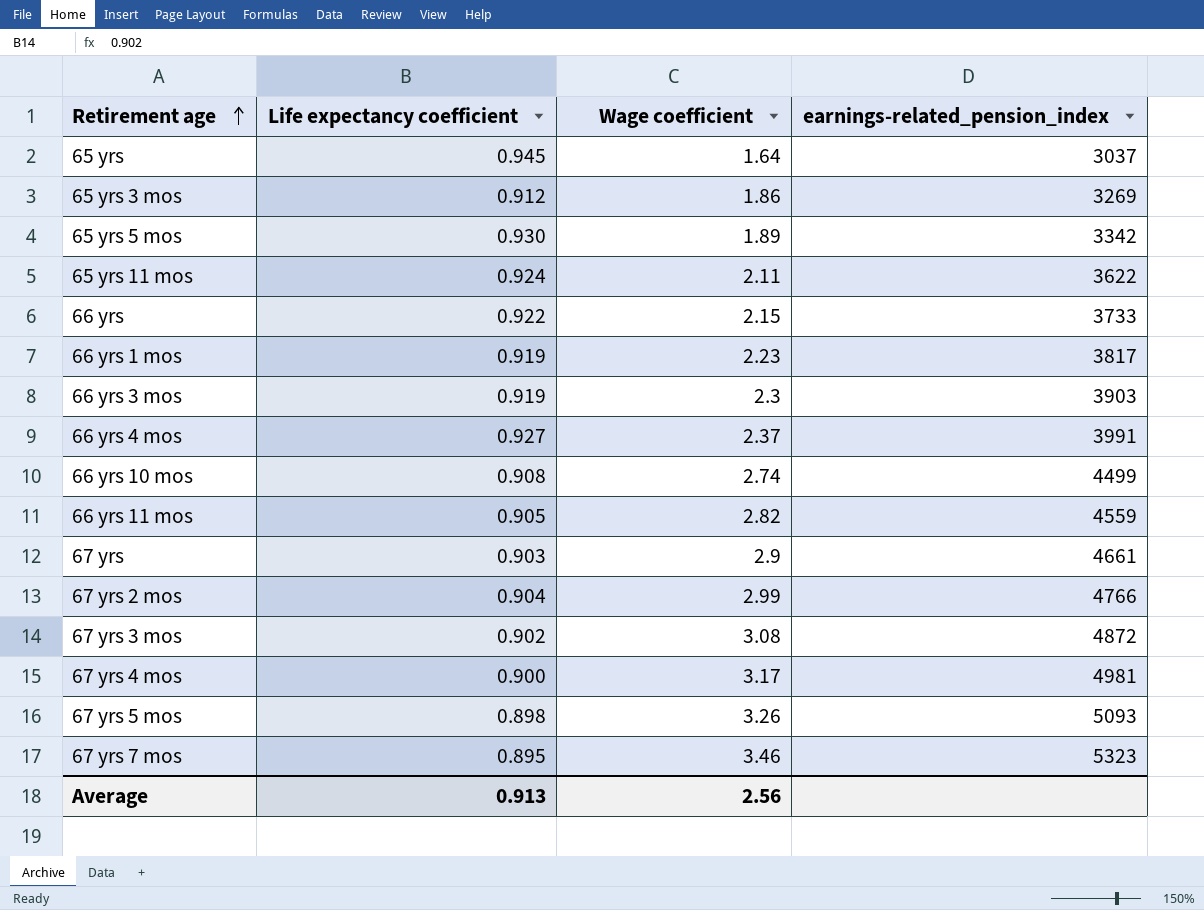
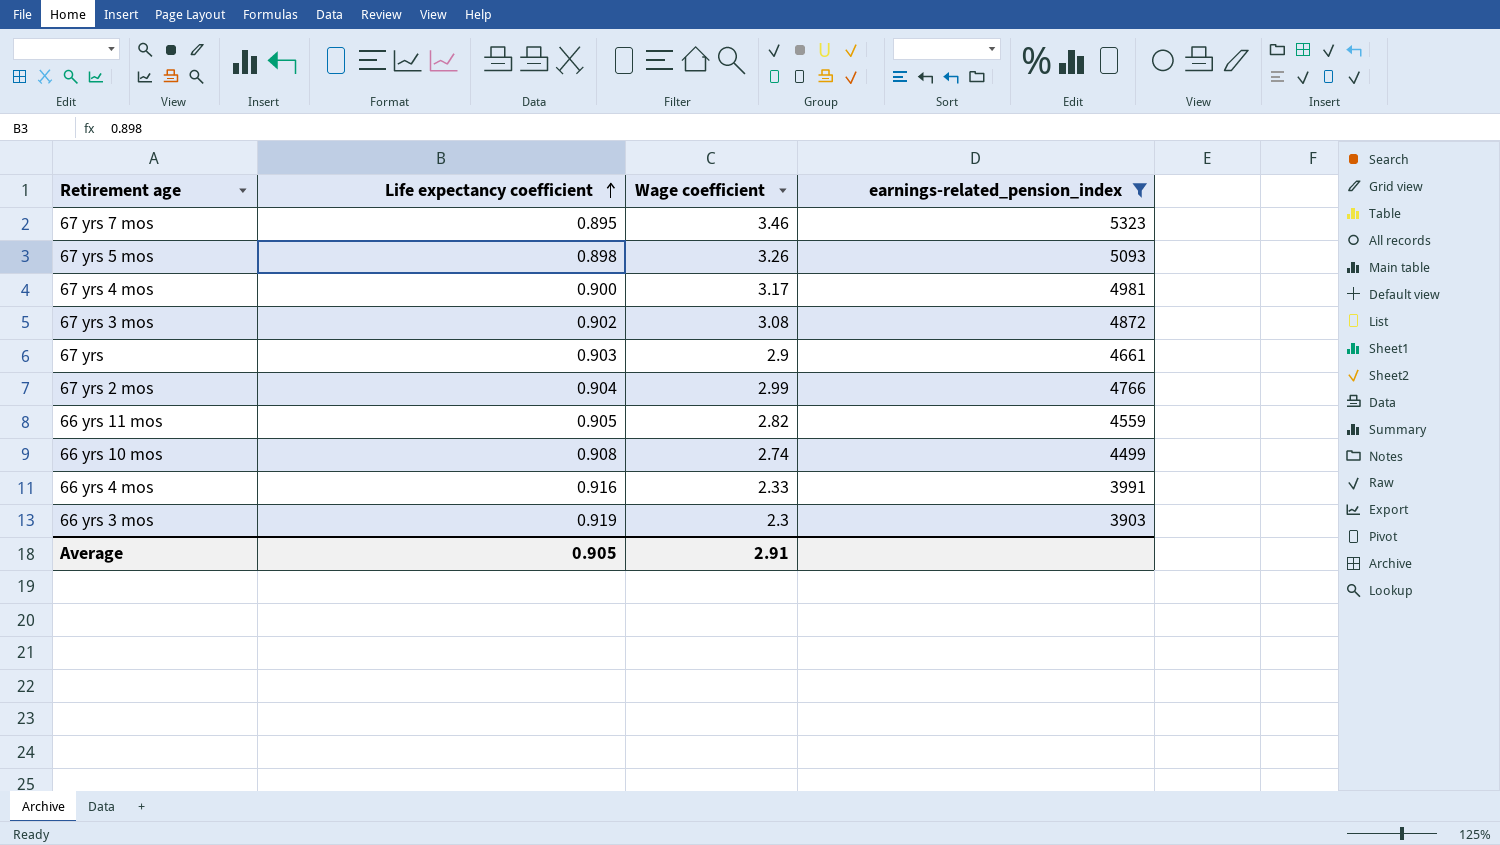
filter: none -> earnings-related_pension_index >= 3903
row order: Retirement age ascending -> Life expectancy coefficient ascending
66 yrs 4 mos | Life expectancy coefficient: 0.927 -> 0.916
66 yrs 4 mos | Wage coefficient: 2.37 -> 2.33
Average | Life expectancy coefficient: 0.913 -> 0.905
Average | Wage coefficient: 2.56 -> 2.91

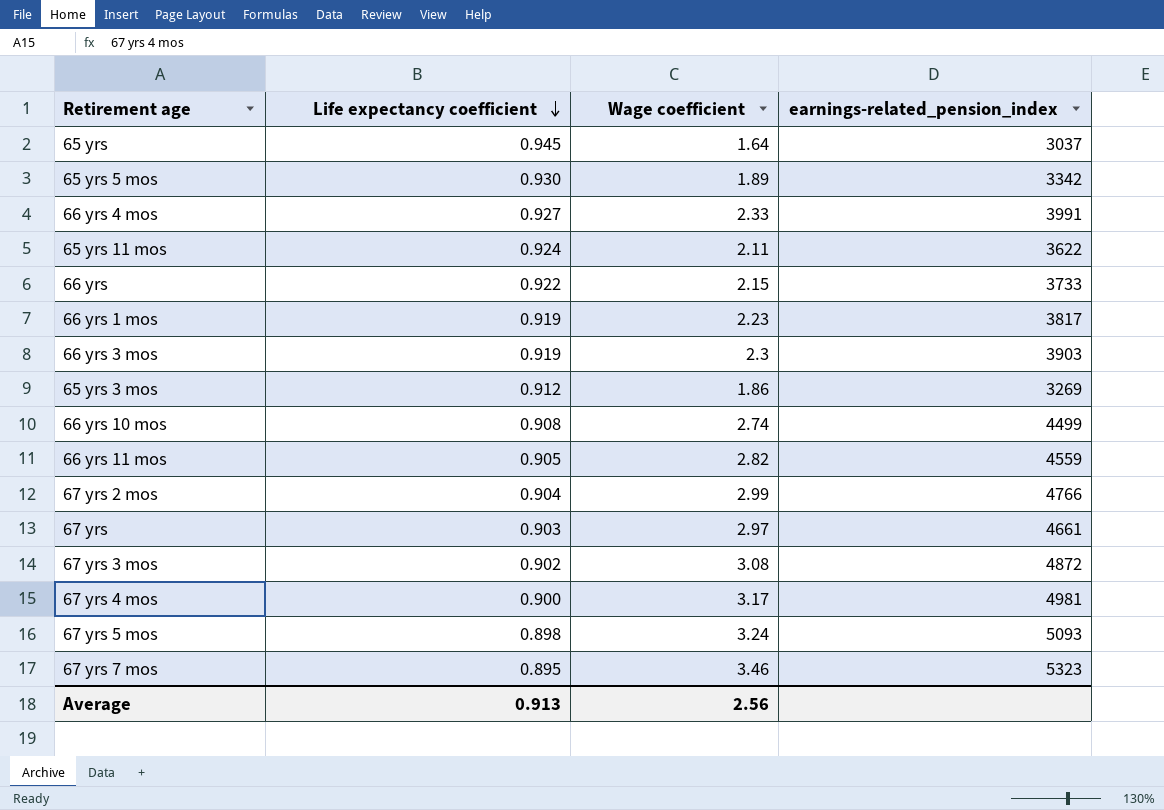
filter: earnings-related_pension_index >= 3903 -> none
row order: Life expectancy coefficient ascending -> Life expectancy coefficient descending
66 yrs 4 mos | Life expectancy coefficient: 0.916 -> 0.927
67 yrs | Wage coefficient: 2.9 -> 2.97
67 yrs 5 mos | Wage coefficient: 3.26 -> 3.24
Average | Life expectancy coefficient: 0.905 -> 0.913
Average | Wage coefficient: 2.91 -> 2.56

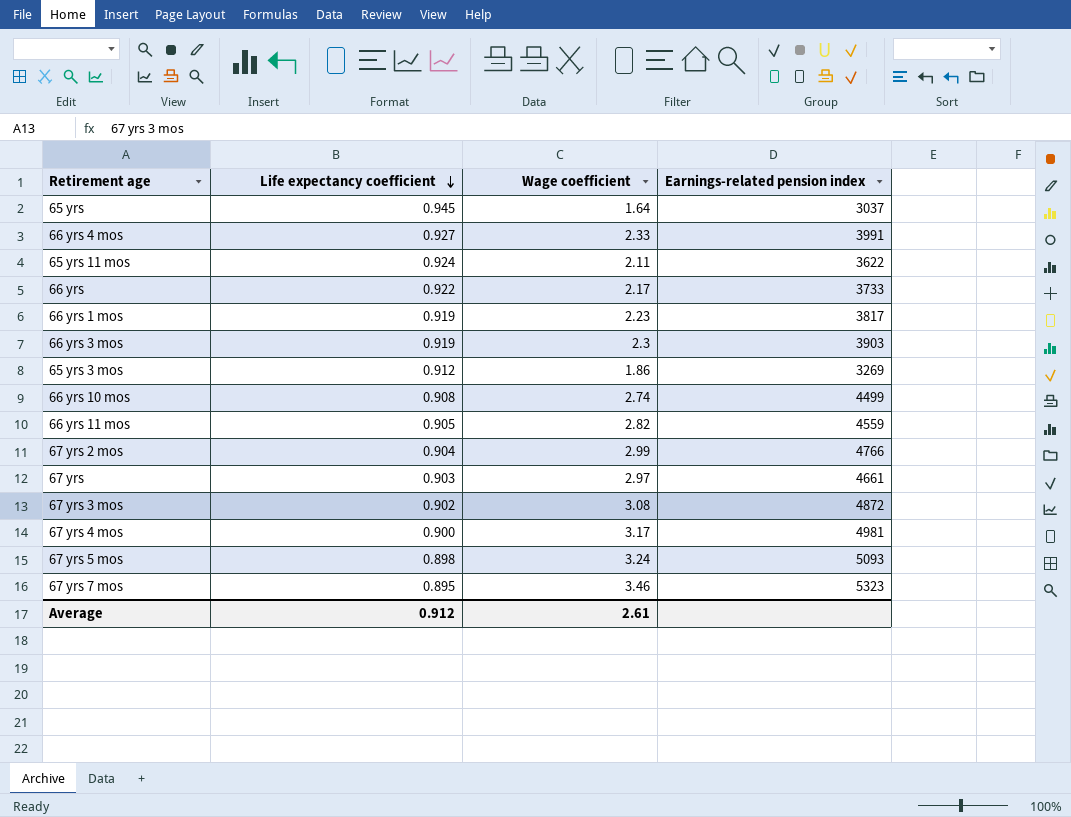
column name: earnings-related_pension_index -> Earnings-related pension index
row 65 yrs 5 mos: 0.930 | 1.89 | 3342 -> none
66 yrs | Wage coefficient: 2.15 -> 2.17
Average | Life expectancy coefficient: 0.913 -> 0.912
Average | Wage coefficient: 2.56 -> 2.61

